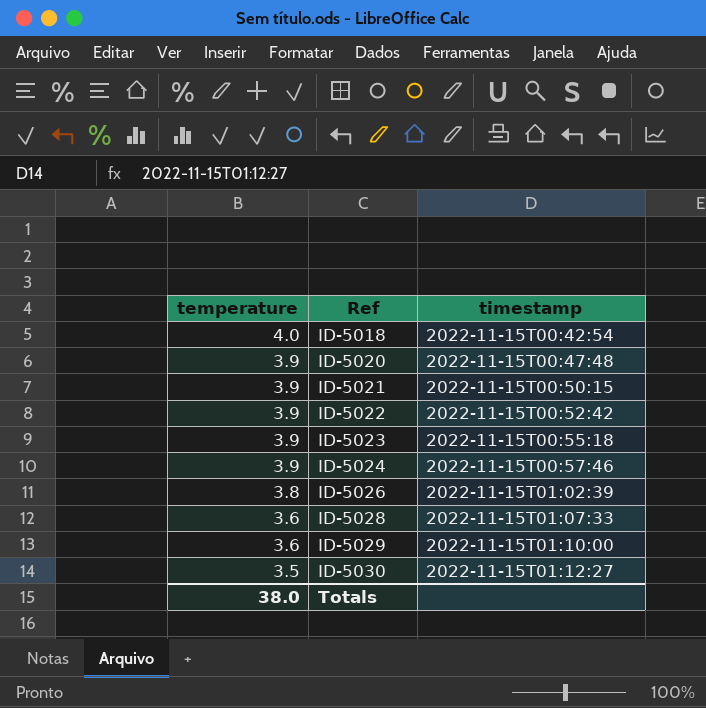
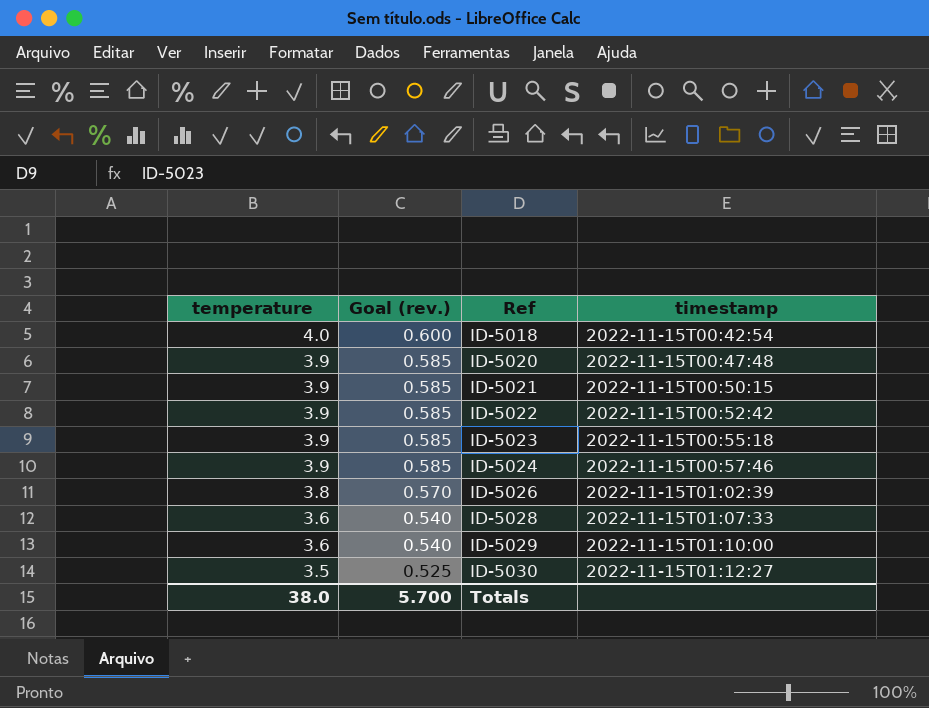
column Goal (rev.) | formula: none -> [temperature] * 0.15

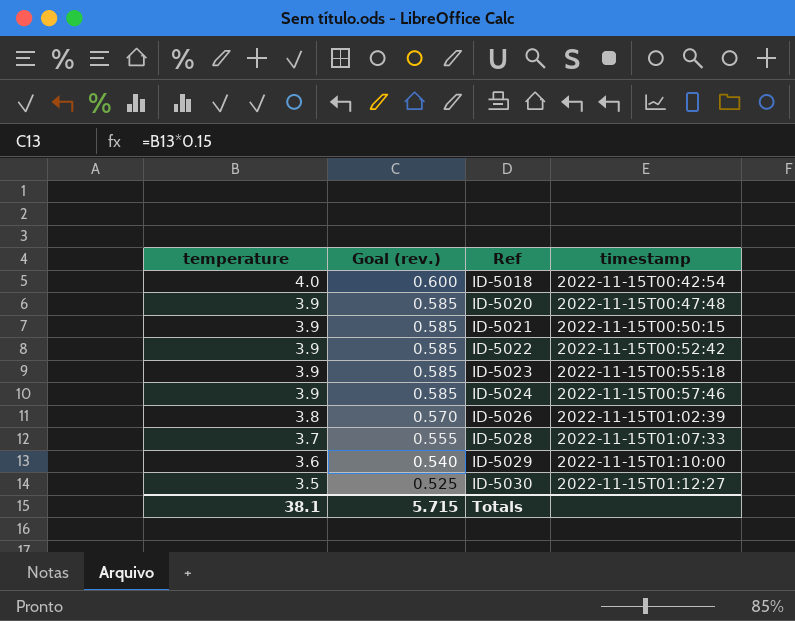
ID-5028 | temperature: 3.6 -> 3.7
ID-5028 | Goal (rev.): 0.540 -> 0.555
Totals | temperature: 38.0 -> 38.1
Totals | Goal (rev.): 5.700 -> 5.715

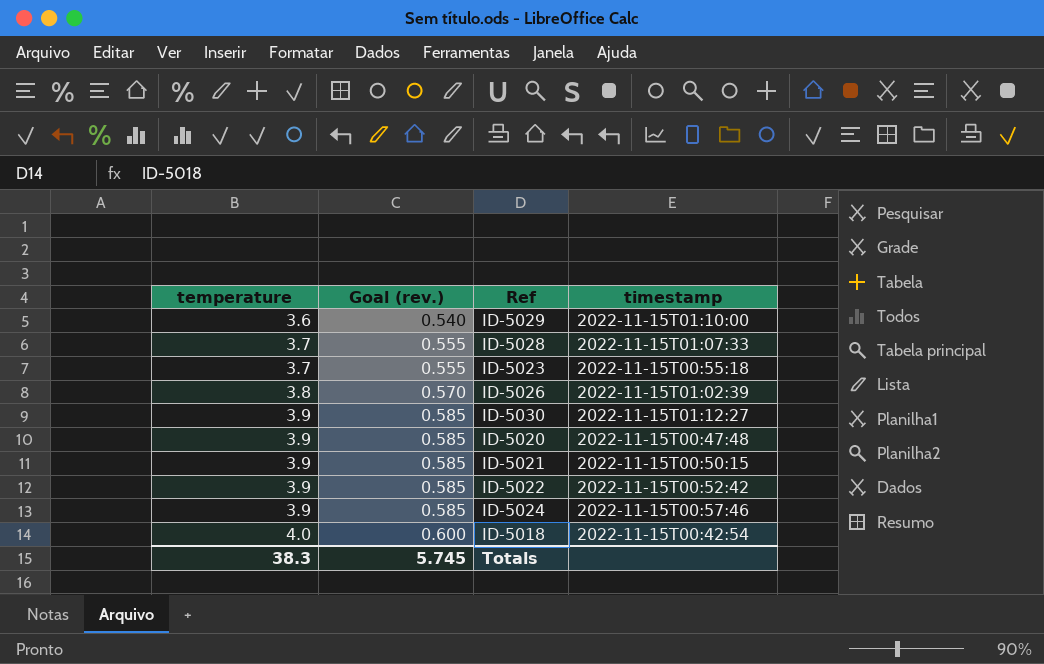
row order: temperature descending -> temperature ascending
ID-5023 | temperature: 3.9 -> 3.7
ID-5023 | Goal (rev.): 0.585 -> 0.555
ID-5030 | temperature: 3.5 -> 3.9
ID-5030 | Goal (rev.): 0.525 -> 0.585
Totals | temperature: 38.1 -> 38.3
Totals | Goal (rev.): 5.715 -> 5.745

